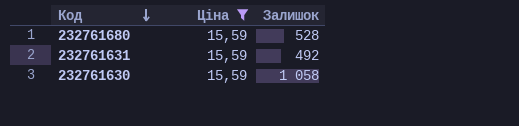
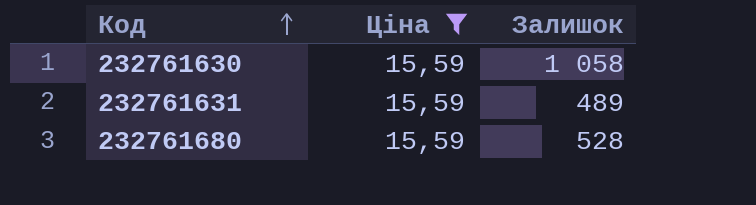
row order: Код descending -> Код ascending
232761631 | Залишок: 492 -> 489

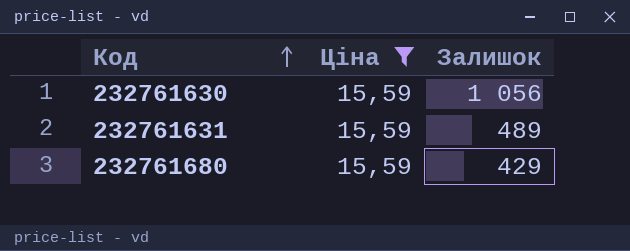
232761630 | Залишок: 1 058 -> 1 056
232761680 | Залишок: 528 -> 429

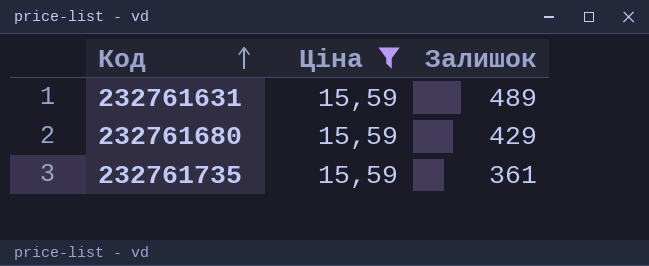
row 232761630: 15,59 | 1 056 -> none
row 232761735: none -> 15,59 | 361

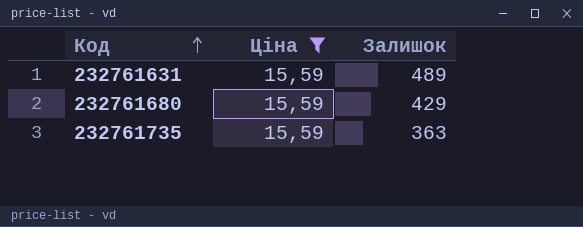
232761735 | Залишок: 361 -> 363

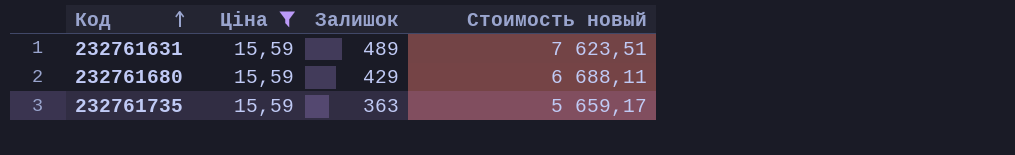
column Стоимость новый | formula: none -> [Ціна] * [Залишок]

